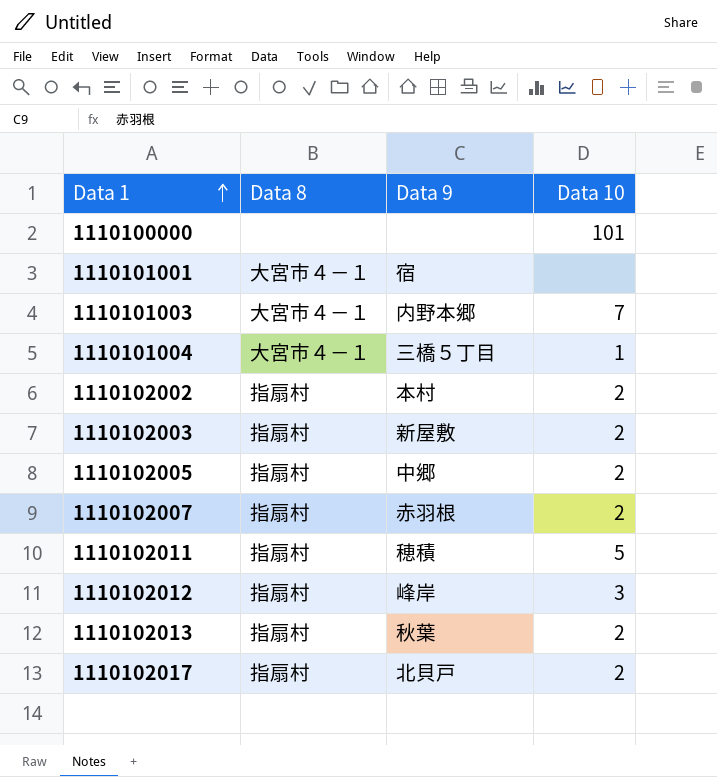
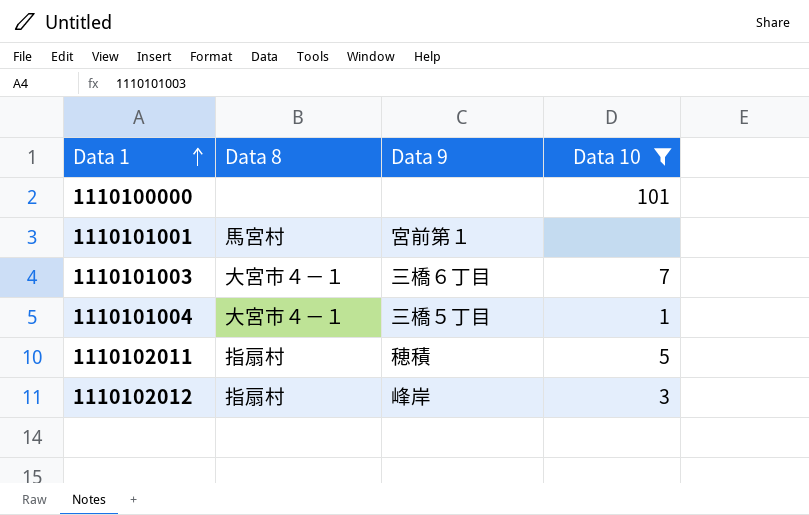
filter: none -> Data 10 != 2
1110101001 | Data 8: 大宮市４－１ -> 馬宮村
1110101001 | Data 9: 宿 -> 宮前第１
1110101003 | Data 9: 内野本郷 -> 三橋６丁目

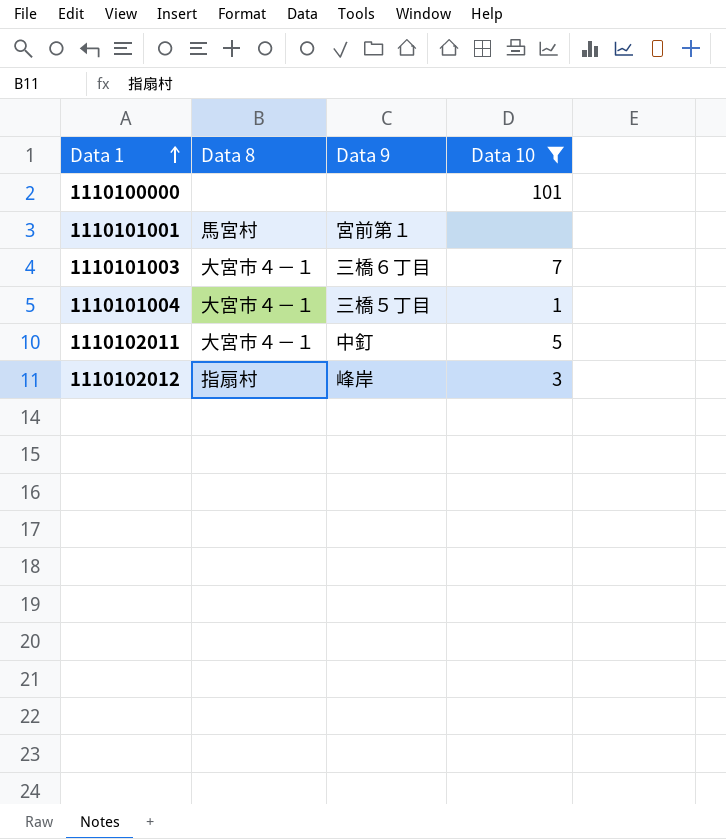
1110102011 | Data 8: 指扇村 -> 大宮市４－１
1110102011 | Data 9: 穂積 -> 中釘

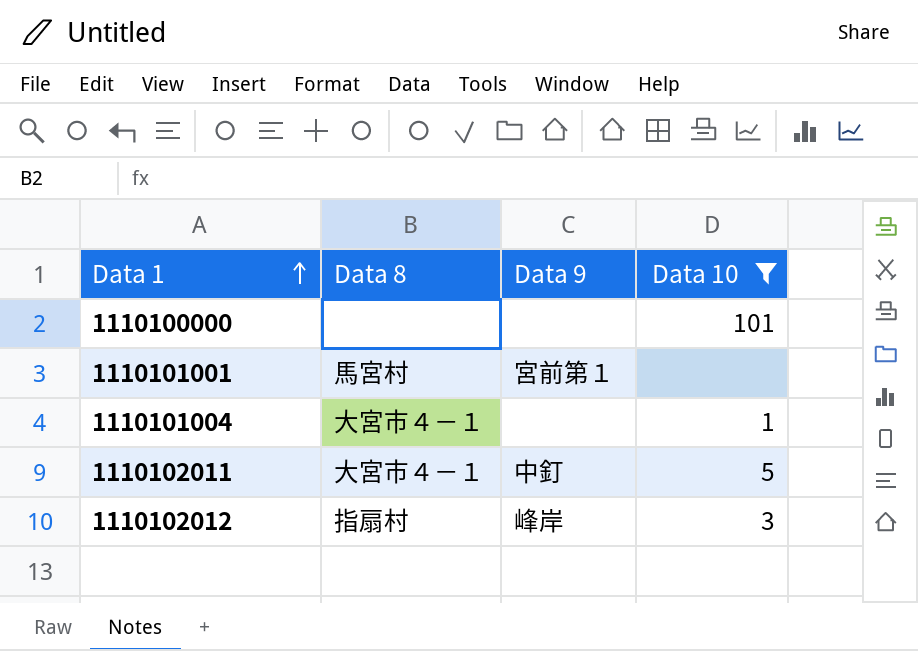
row 1110101003: 大宮市４－１ | 三橋６丁目 | 7 -> none
1110101004 | Data 9: 三橋５丁目 -> none

